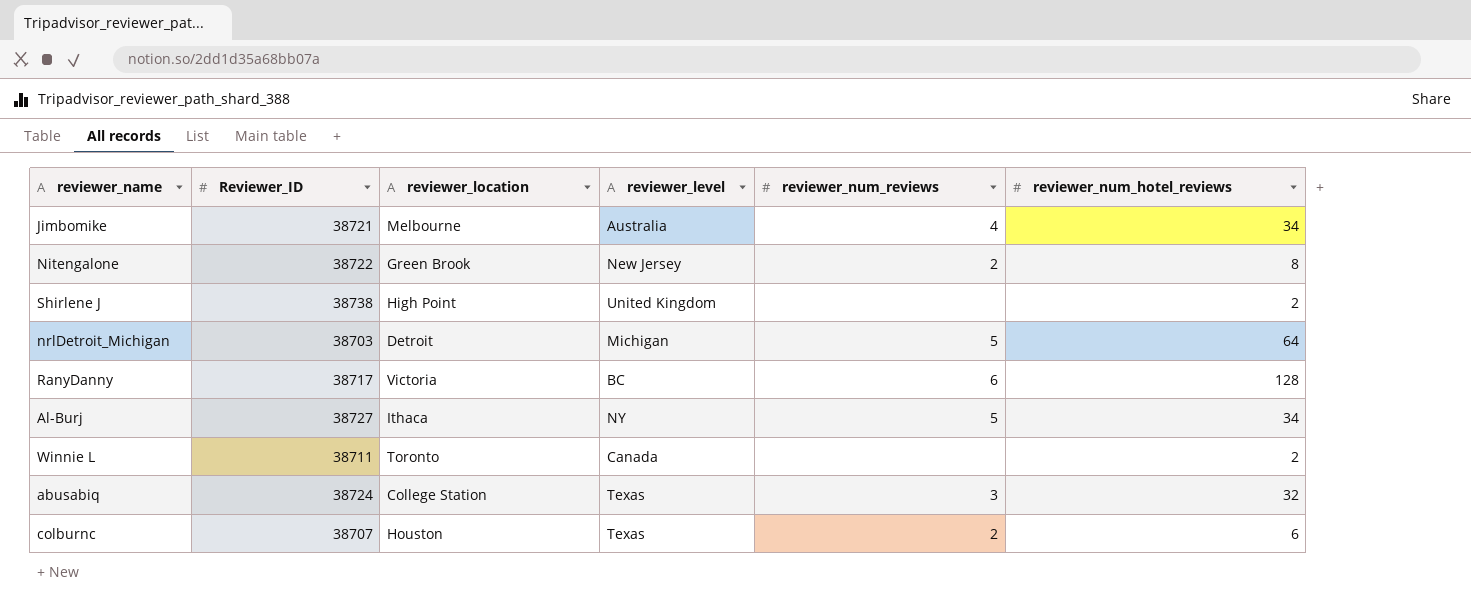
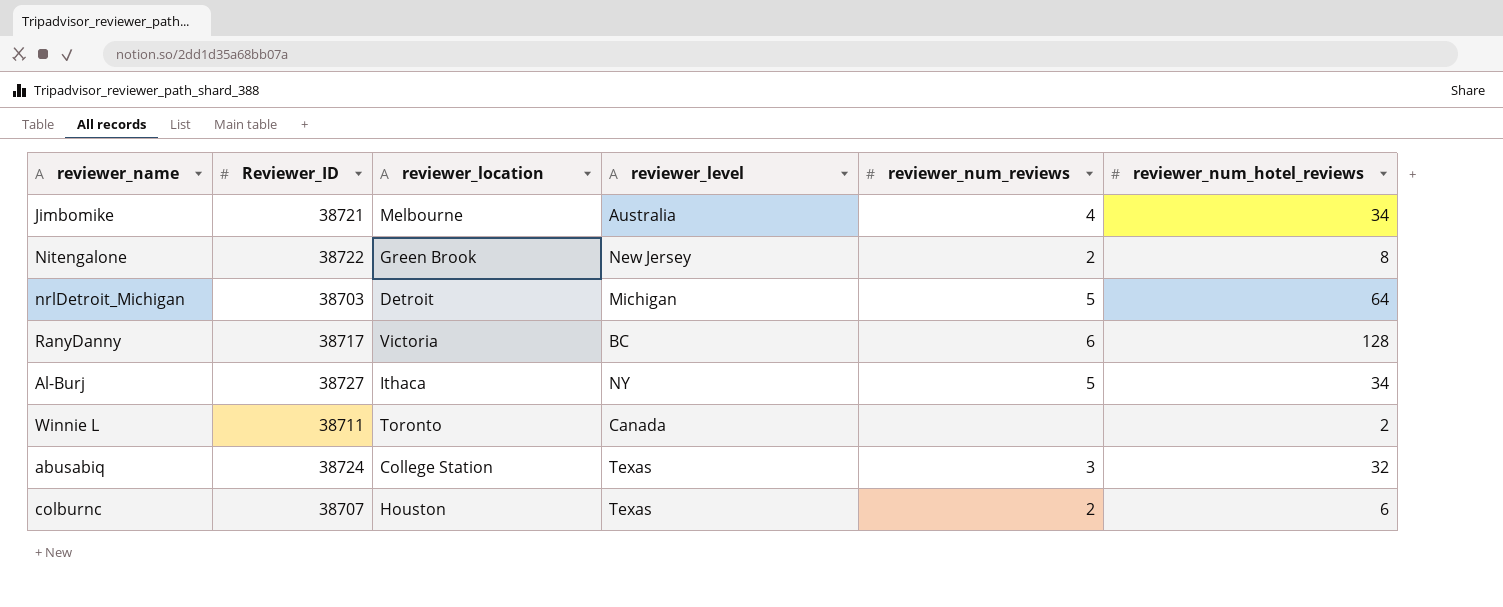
row Shirlene J: 38738 | High Point | United Kingdom | none | 2 -> none

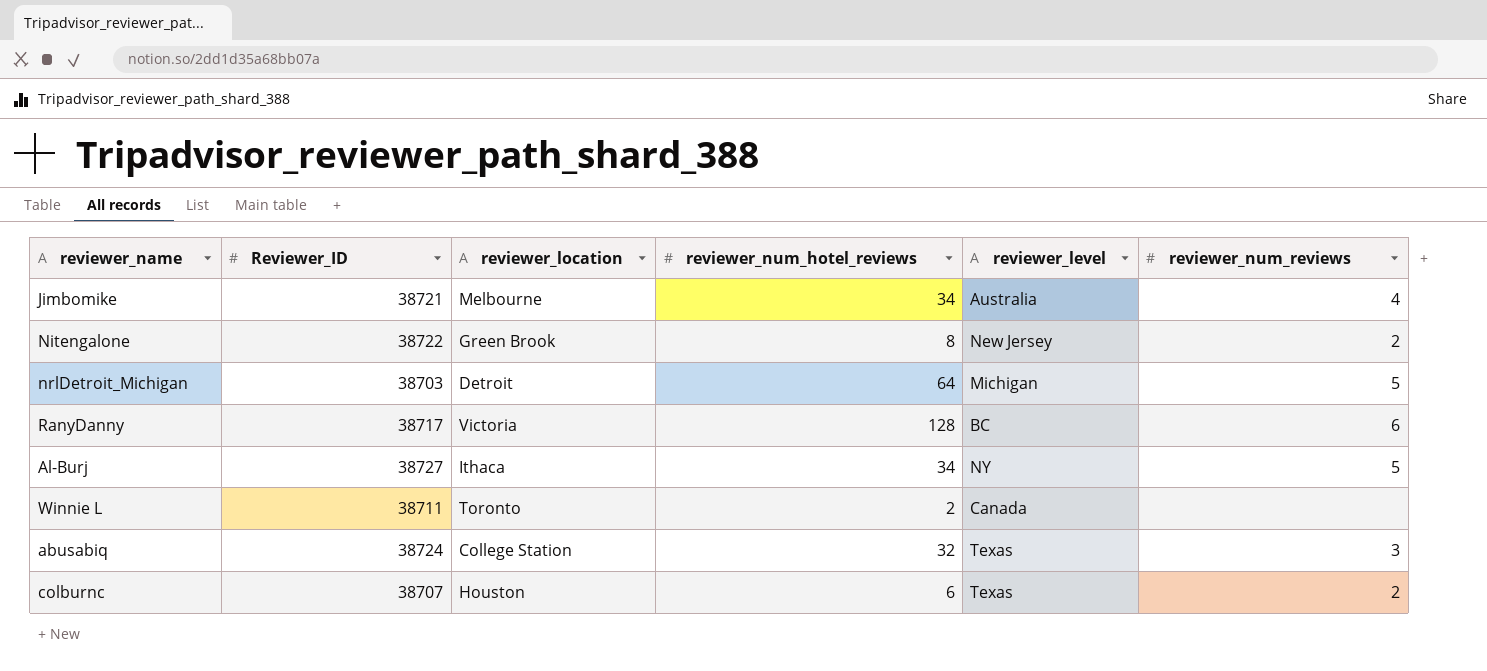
column reviewer_num_hotel_reviews | position: 6 -> 4

